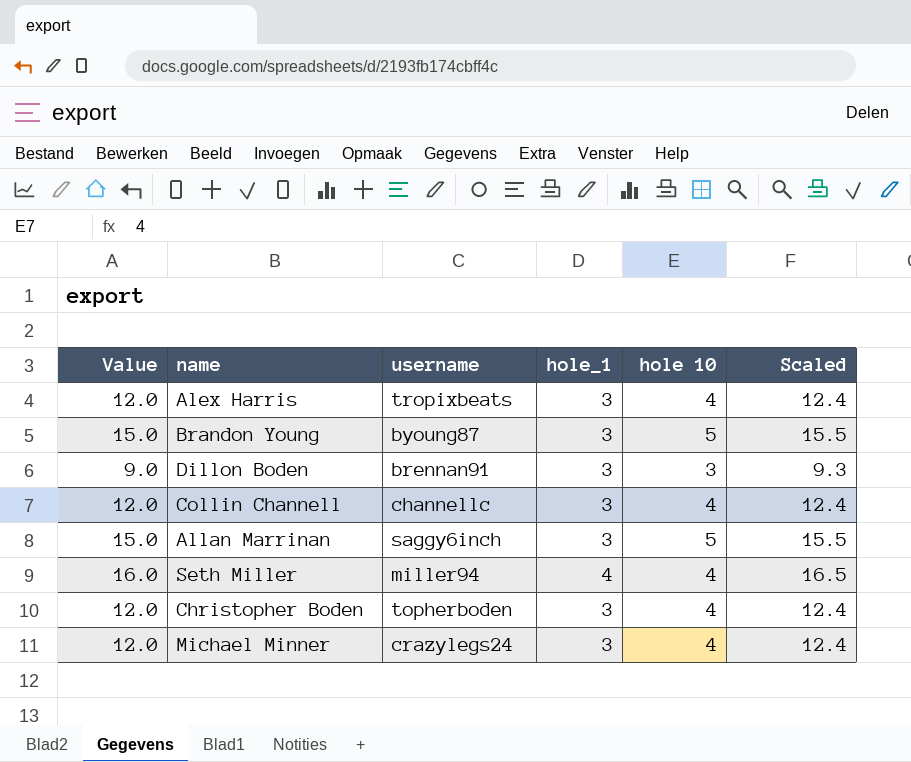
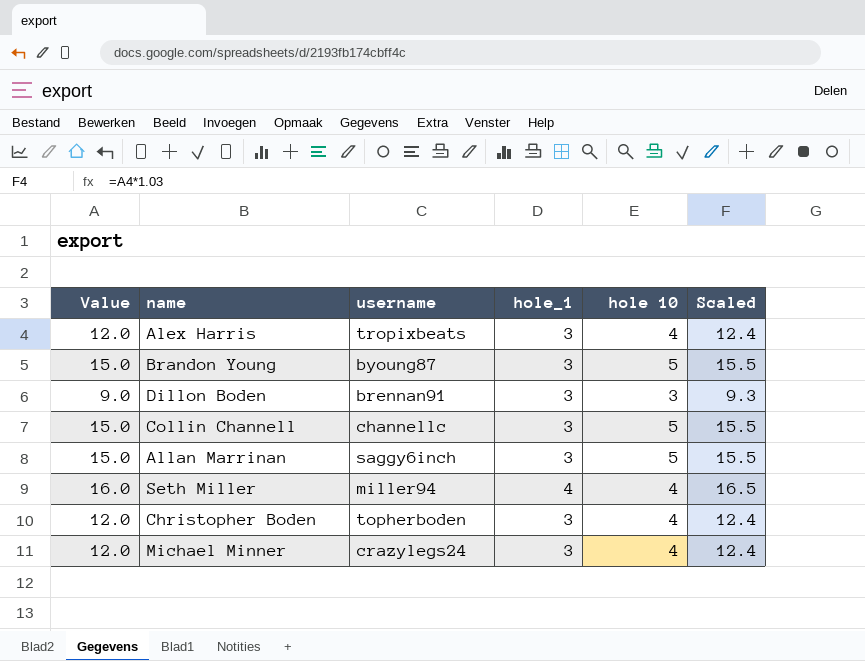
Collin Channell | Value: 12.0 -> 15.0
Collin Channell | hole 10: 4 -> 5
Collin Channell | Scaled: 12.4 -> 15.5

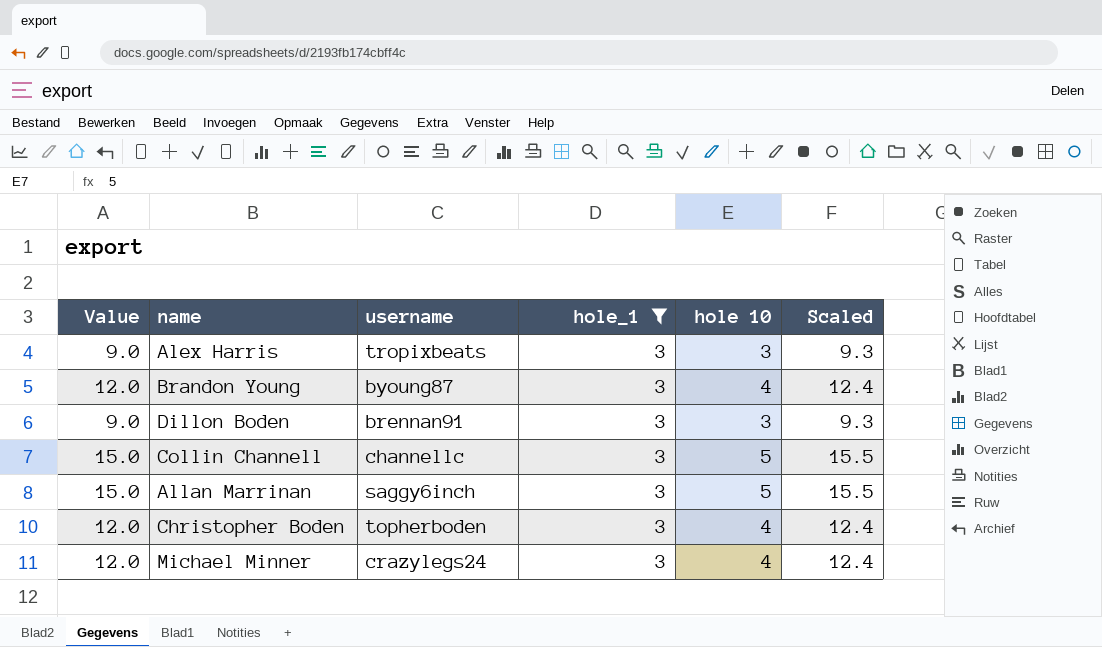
filter: none -> hole_1 = 3
Alex Harris | Value: 12.0 -> 9.0
Alex Harris | hole 10: 4 -> 3
Alex Harris | Scaled: 12.4 -> 9.3
Brandon Young | Value: 15.0 -> 12.0
Brandon Young | hole 10: 5 -> 4
Brandon Young | Scaled: 15.5 -> 12.4

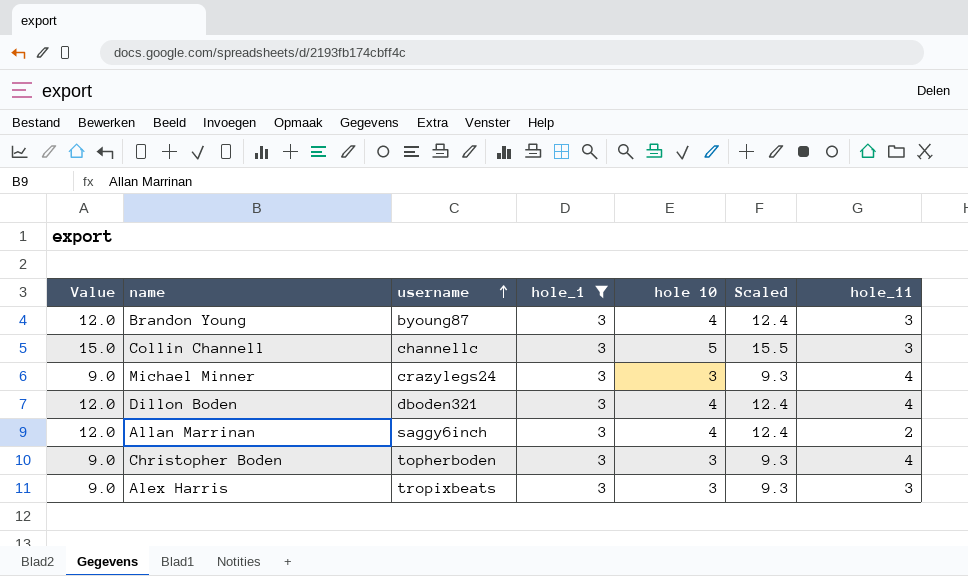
row order: none -> username ascending
column hole_11 | position: none -> 7
Michael Minner | Value: 12.0 -> 9.0
Michael Minner | hole 10: 4 -> 3
Michael Minner | Scaled: 12.4 -> 9.3
Dillon Boden | Value: 9.0 -> 12.0
Dillon Boden | username: brennan91 -> dboden321
Dillon Boden | hole 10: 3 -> 4
Dillon Boden | Scaled: 9.3 -> 12.4
Allan Marrinan | Value: 15.0 -> 12.0
Allan Marrinan | hole 10: 5 -> 4
Allan Marrinan | Scaled: 15.5 -> 12.4
Christopher Boden | Value: 12.0 -> 9.0
Christopher Boden | hole 10: 4 -> 3
Christopher Boden | Scaled: 12.4 -> 9.3

